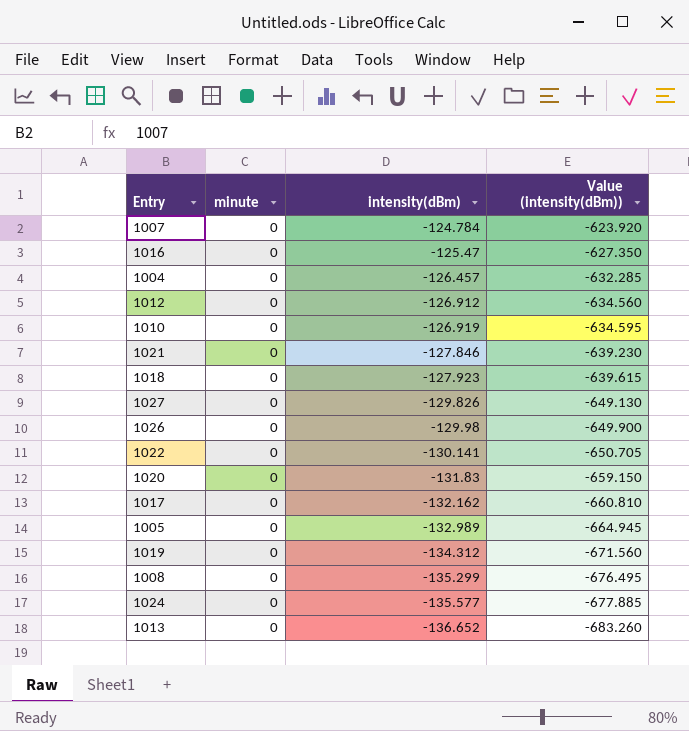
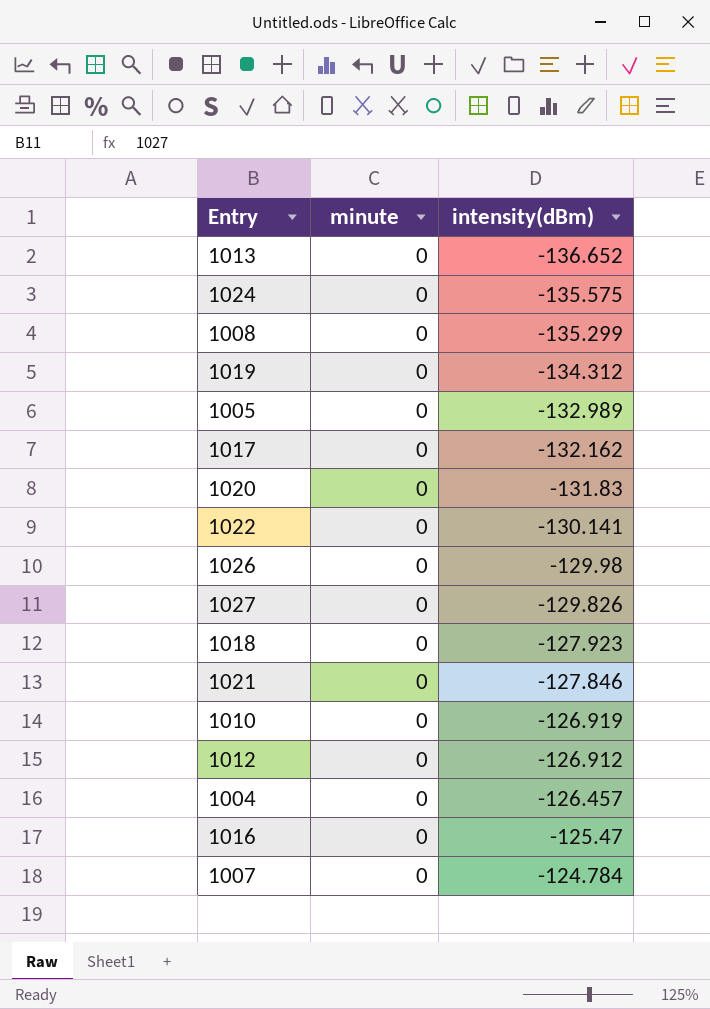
row order: intensity(dBm) descending -> intensity(dBm) ascending
column Value (intensity(dBm)) | formula: [intensity(dBm)] * 5 -> none
1024 | intensity(dBm): -135.577 -> -135.575

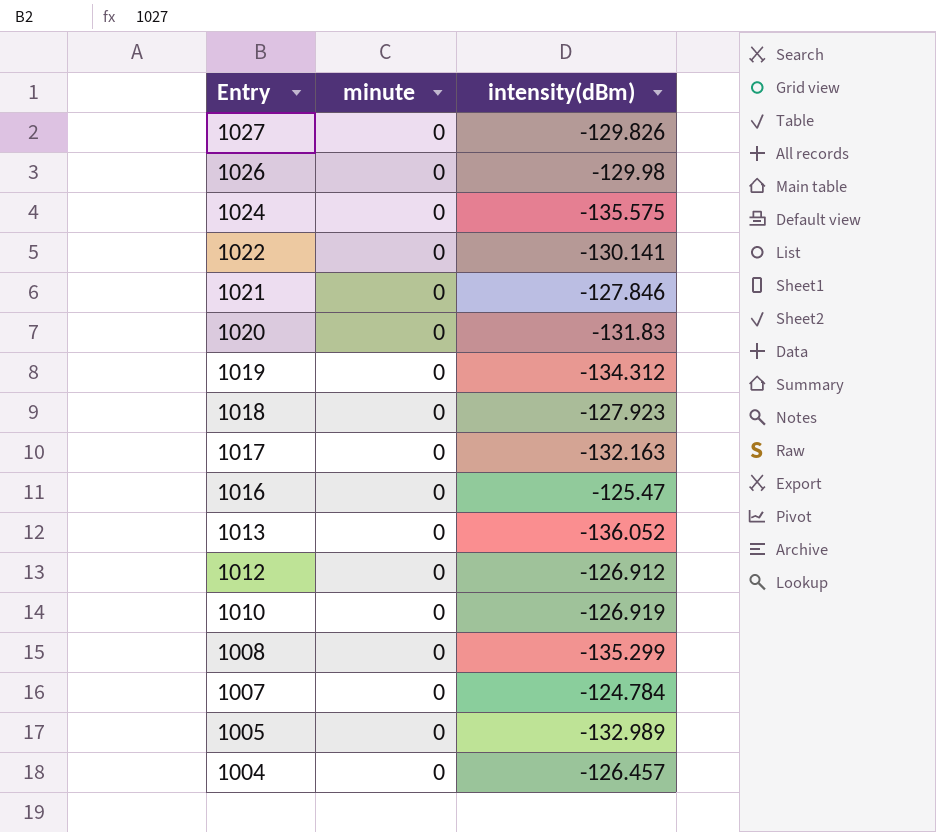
row order: intensity(dBm) ascending -> Entry descending
1017 | intensity(dBm): -132.162 -> -132.163
1013 | intensity(dBm): -136.652 -> -136.052

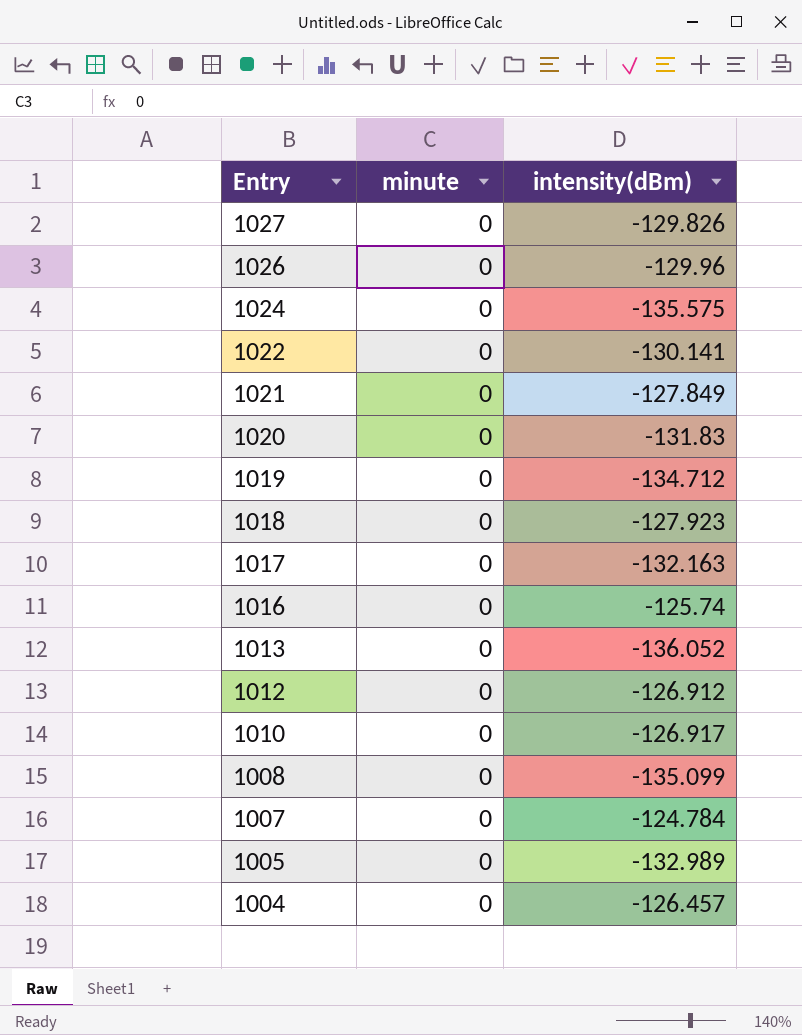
1026 | intensity(dBm): -129.98 -> -129.96
1021 | intensity(dBm): -127.846 -> -127.849
1019 | intensity(dBm): -134.312 -> -134.712
1016 | intensity(dBm): -125.47 -> -125.74
1010 | intensity(dBm): -126.919 -> -126.917
1008 | intensity(dBm): -135.299 -> -135.099

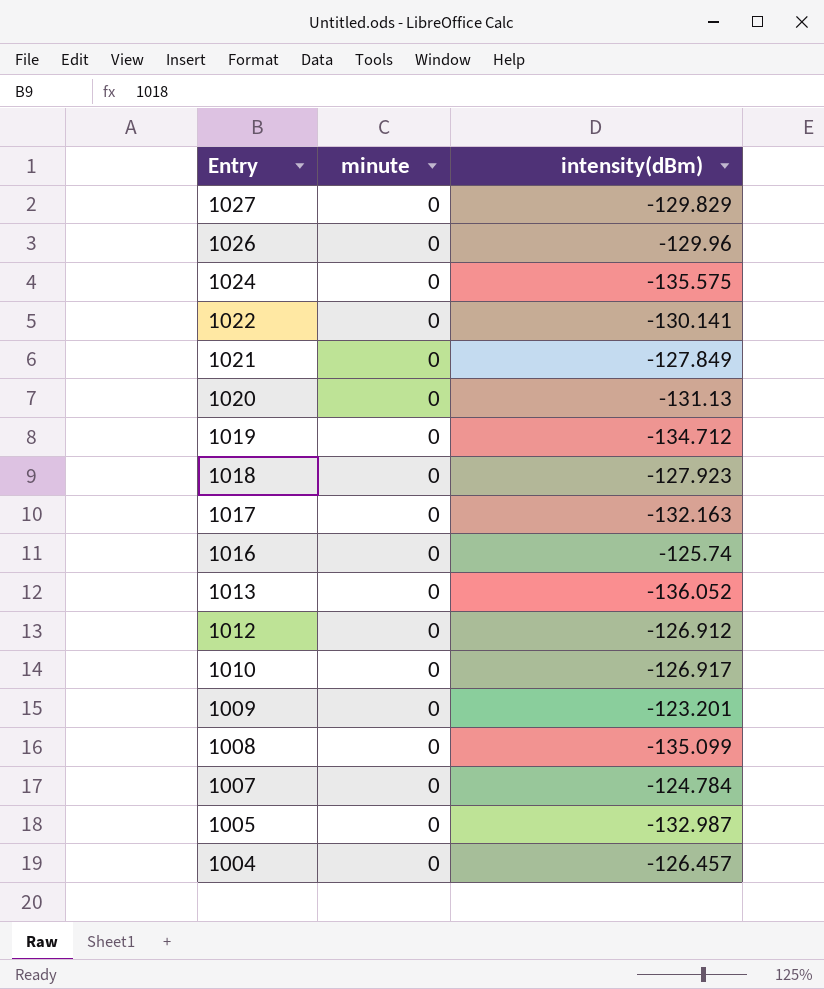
1027 | intensity(dBm): -129.826 -> -129.829
1020 | intensity(dBm): -131.83 -> -131.13
row 1009: none -> 0 | -123.201
1005 | intensity(dBm): -132.989 -> -132.987

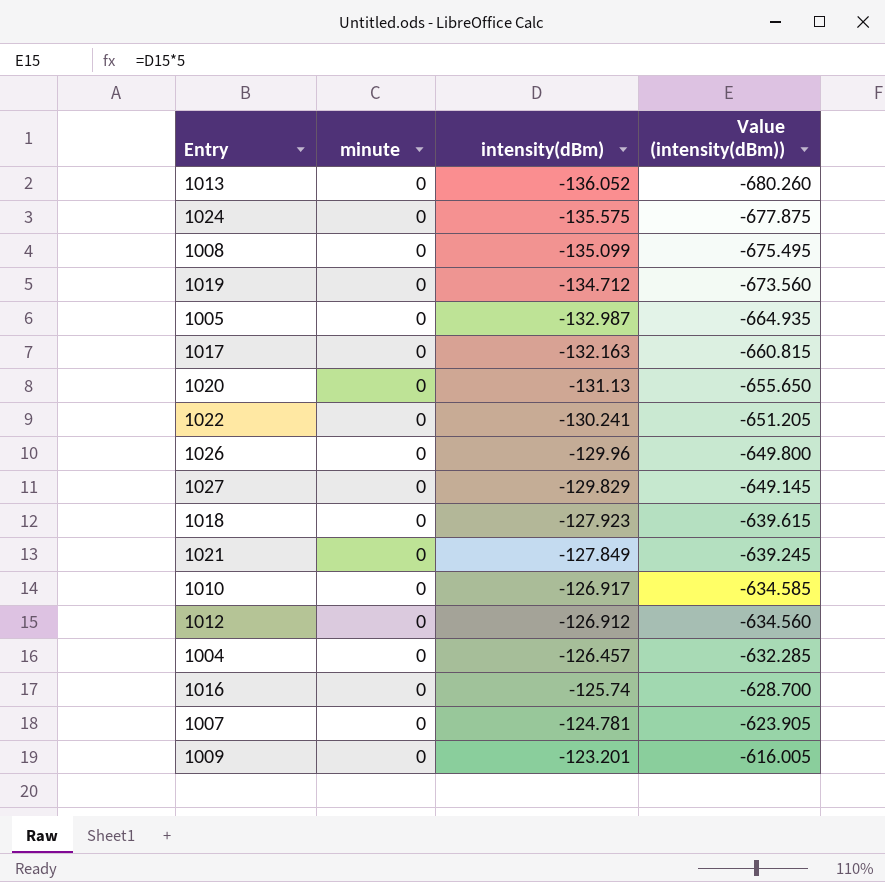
row order: Entry descending -> intensity(dBm) ascending
column Value (intensity(dBm)) | formula: none -> [intensity(dBm)] * 5
1022 | intensity(dBm): -130.141 -> -130.241
1007 | intensity(dBm): -124.784 -> -124.781

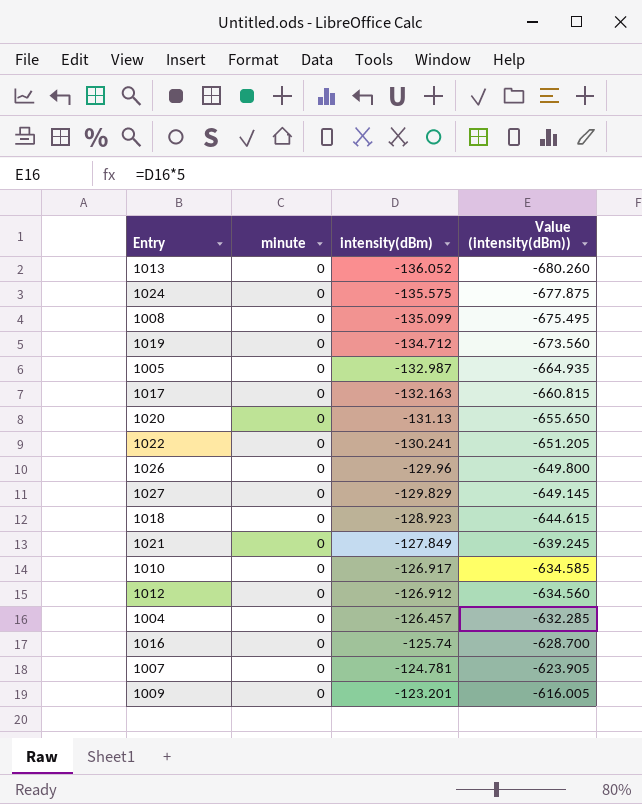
1018 | intensity(dBm): -127.923 -> -128.923
1018 | Value (intensity(dBm)): -639.615 -> -644.615

